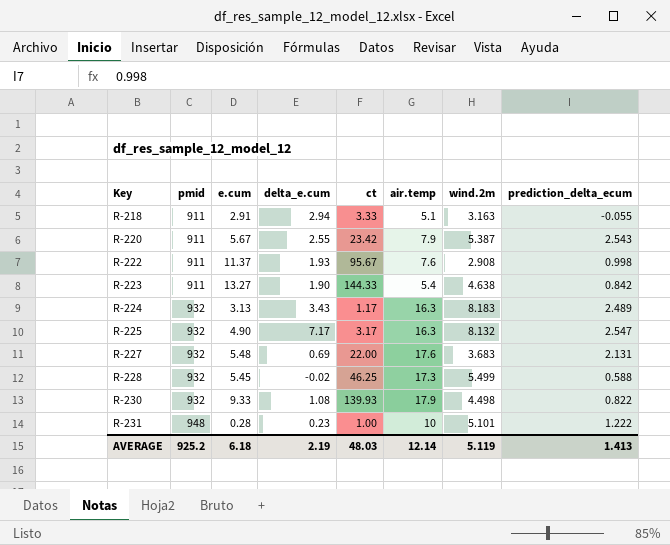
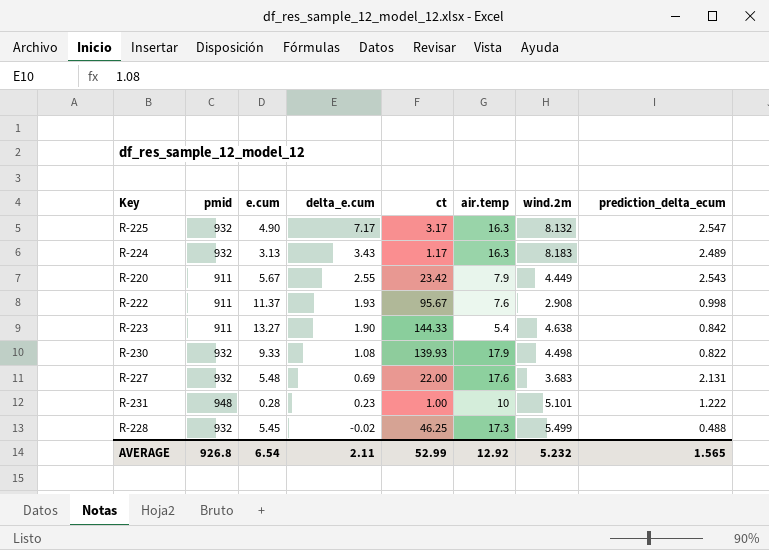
row order: Key ascending -> delta_e.cum descending
row R-218: 911 | 2.91 | 2.94 | 3.33 | 5.1 | 3.163 | -0.055 -> none
R-220 | wind.2m: 5.387 -> 4.449
R-228 | prediction_delta_ecum: 0.588 -> 0.488
AVERAGE | pmid: 925.2 -> 926.8
AVERAGE | e.cum: 6.18 -> 6.54
AVERAGE | delta_e.cum: 2.19 -> 2.11
AVERAGE | ct: 48.03 -> 52.99
AVERAGE | air.temp: 12.14 -> 12.92
AVERAGE | wind.2m: 5.119 -> 5.232
AVERAGE | prediction_delta_ecum: 1.413 -> 1.565

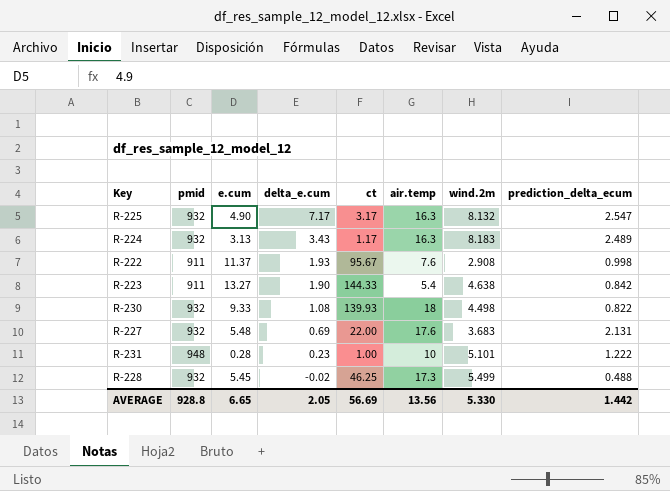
row R-220: 911 | 5.67 | 2.55 | 23.42 | 7.9 | 4.449 | 2.543 -> none
R-230 | air.temp: 17.9 -> 18
AVERAGE | pmid: 926.8 -> 928.8
AVERAGE | e.cum: 6.54 -> 6.65
AVERAGE | delta_e.cum: 2.11 -> 2.05
AVERAGE | ct: 52.99 -> 56.69
AVERAGE | air.temp: 12.92 -> 13.56
AVERAGE | wind.2m: 5.232 -> 5.330
AVERAGE | prediction_delta_ecum: 1.565 -> 1.442

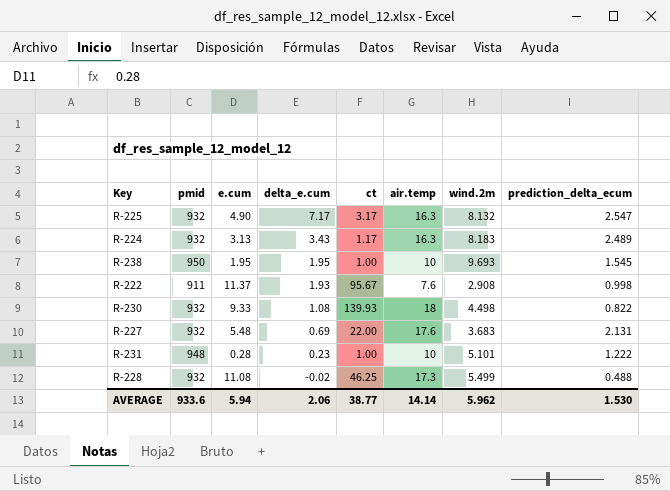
row R-223: 911 | 13.27 | 1.90 | 144.33 | 5.4 | 4.638 | 0.842 -> none
row R-238: none -> 950 | 1.95 | 1.95 | 1.00 | 10 | 9.693 | 1.545
R-228 | e.cum: 5.45 -> 11.08
AVERAGE | pmid: 928.8 -> 933.6
AVERAGE | e.cum: 6.65 -> 5.94
AVERAGE | delta_e.cum: 2.05 -> 2.06
AVERAGE | ct: 56.69 -> 38.77
AVERAGE | air.temp: 13.56 -> 14.14
AVERAGE | wind.2m: 5.330 -> 5.962
AVERAGE | prediction_delta_ecum: 1.442 -> 1.530

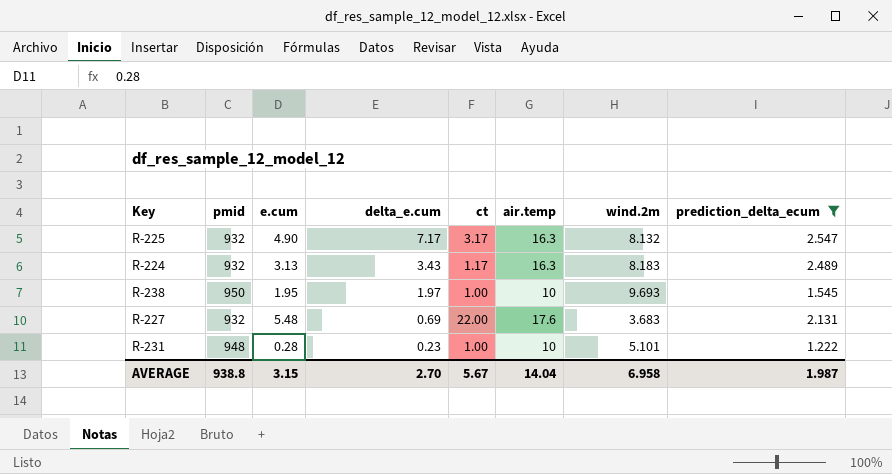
filter: none -> prediction_delta_ecum >= 1.222
R-238 | delta_e.cum: 1.95 -> 1.97
AVERAGE | pmid: 933.6 -> 938.8
AVERAGE | e.cum: 5.94 -> 3.15
AVERAGE | delta_e.cum: 2.06 -> 2.70
AVERAGE | ct: 38.77 -> 5.67
AVERAGE | air.temp: 14.14 -> 14.04
AVERAGE | wind.2m: 5.962 -> 6.958
AVERAGE | prediction_delta_ecum: 1.530 -> 1.987

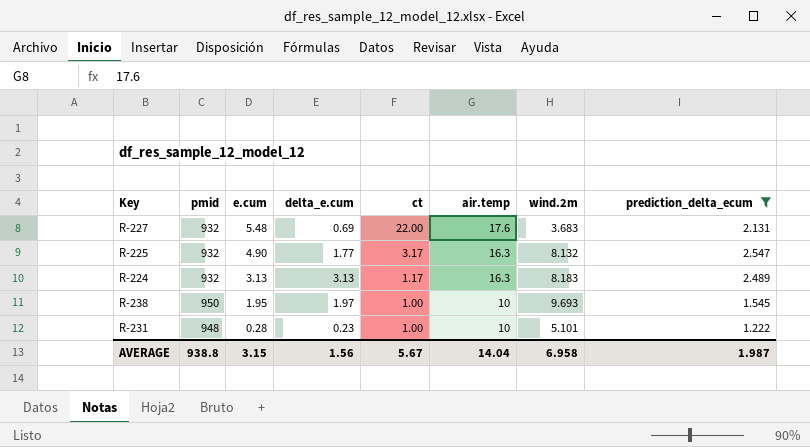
row order: delta_e.cum descending -> e.cum descending
R-225 | delta_e.cum: 7.17 -> 1.77
R-224 | delta_e.cum: 3.43 -> 3.13
AVERAGE | delta_e.cum: 2.70 -> 1.56

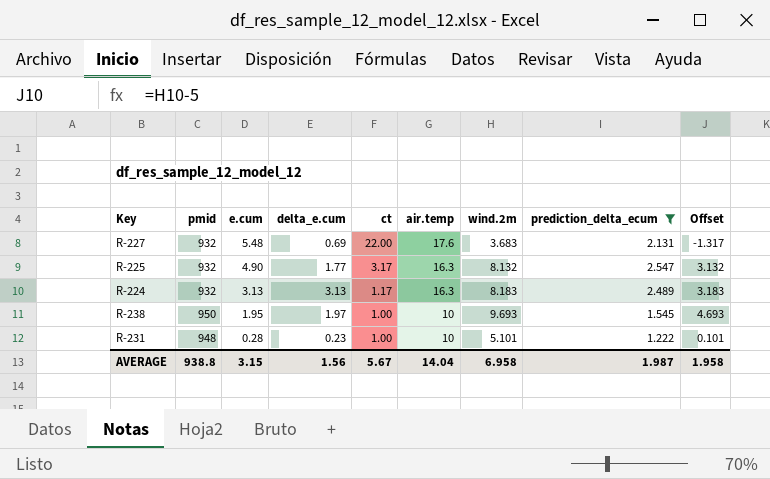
column Offset | formula: none -> [wind.2m] - 5

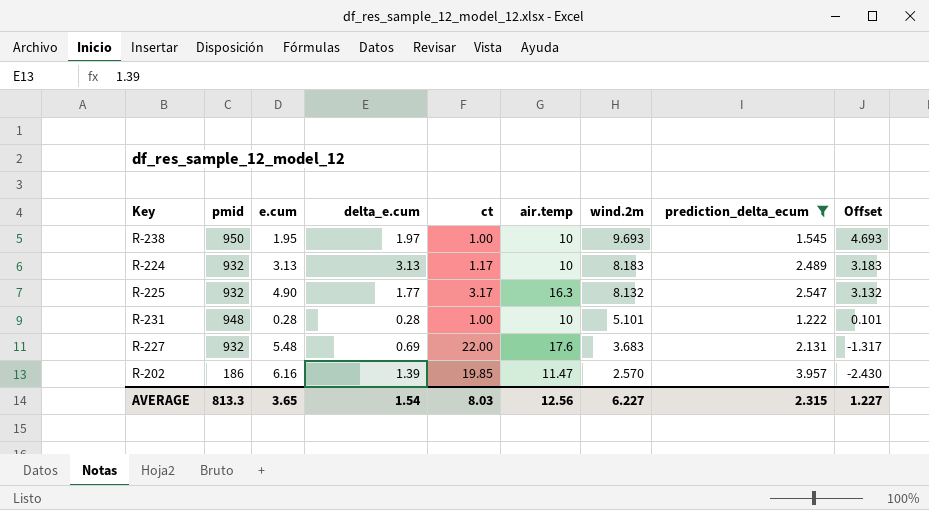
row order: e.cum descending -> wind.2m descending
R-224 | air.temp: 16.3 -> 10
R-231 | delta_e.cum: 0.23 -> 0.28
row R-202: none -> 186 | 6.16 | 1.39 | 19.85 | 11.47 | 2.570 | 3.957 | -2.430
AVERAGE | pmid: 938.8 -> 813.3
AVERAGE | e.cum: 3.15 -> 3.65
AVERAGE | delta_e.cum: 1.56 -> 1.54
AVERAGE | ct: 5.67 -> 8.03
AVERAGE | air.temp: 14.04 -> 12.56
AVERAGE | wind.2m: 6.958 -> 6.227
AVERAGE | prediction_delta_ecum: 1.987 -> 2.315
AVERAGE | Offset: 1.958 -> 1.227

